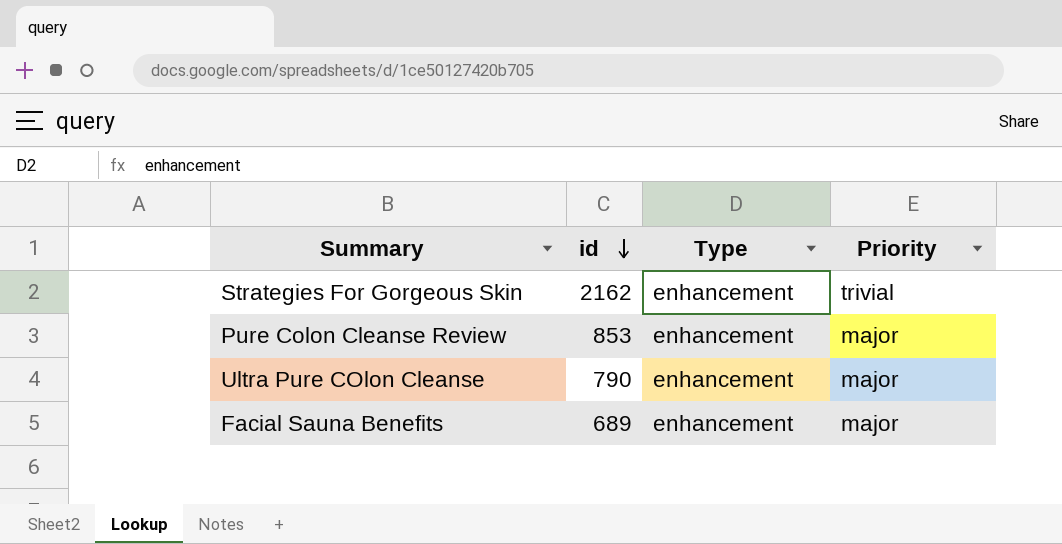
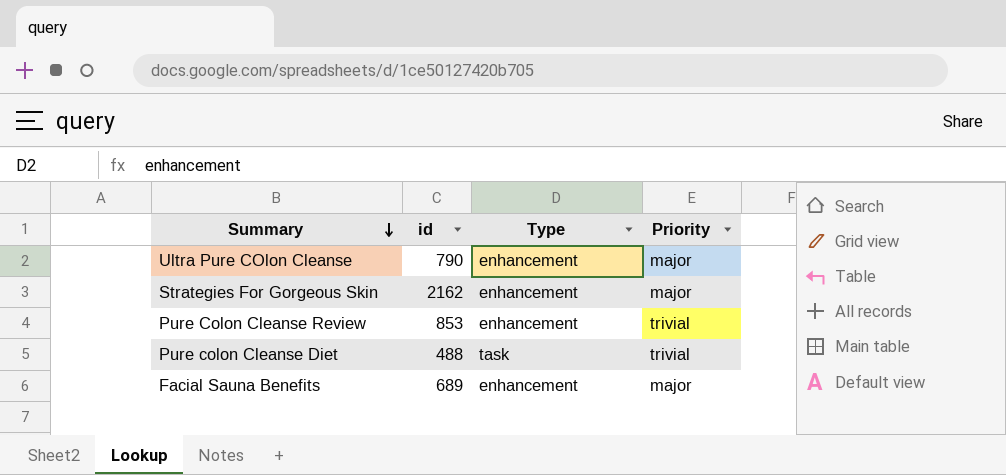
row order: id descending -> Summary descending
Strategies For Gorgeous Skin | Priority: trivial -> major
Pure Colon Cleanse Review | Priority: major -> trivial
row Pure colon Cleanse Diet: none -> 488 | task | trivial

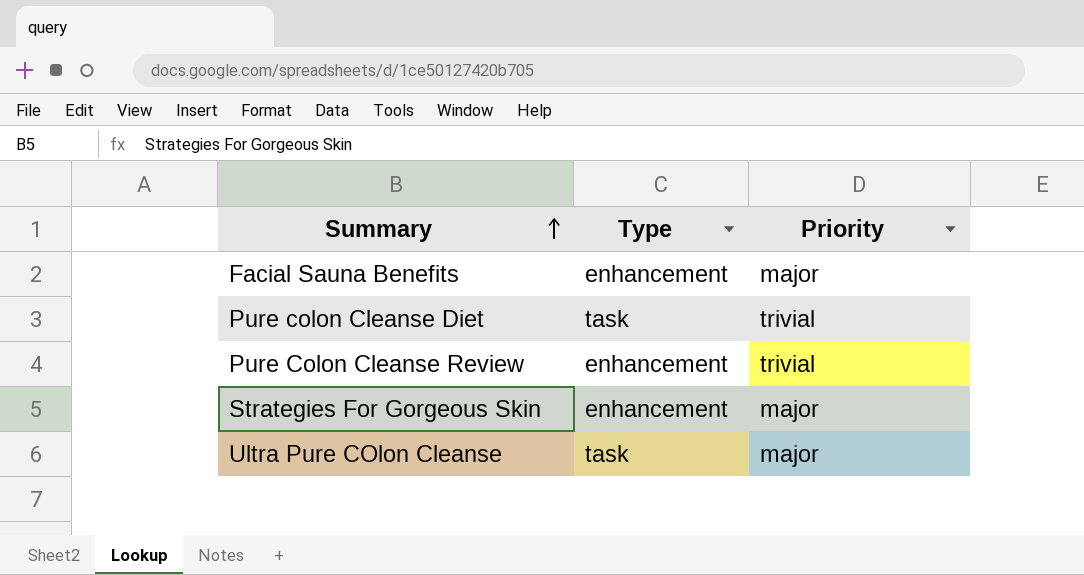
row order: Summary descending -> Summary ascending
column id | position: 2 -> none
Ultra Pure COlon Cleanse | Type: enhancement -> task

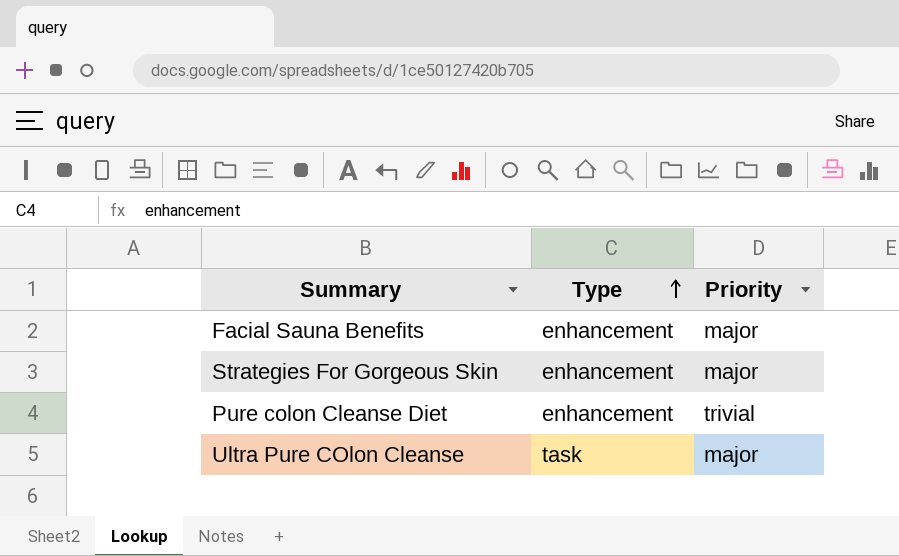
row order: Summary ascending -> Type ascending
row Pure Colon Cleanse Review: enhancement | trivial -> none
Pure colon Cleanse Diet | Type: task -> enhancement

